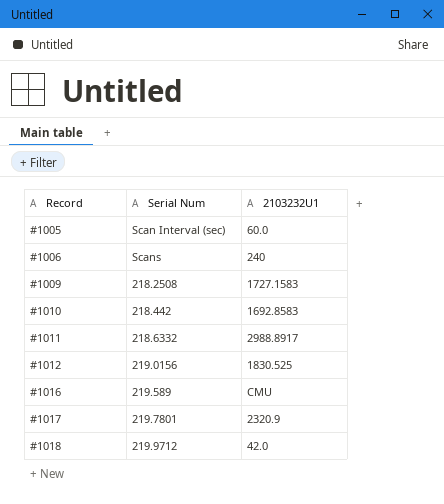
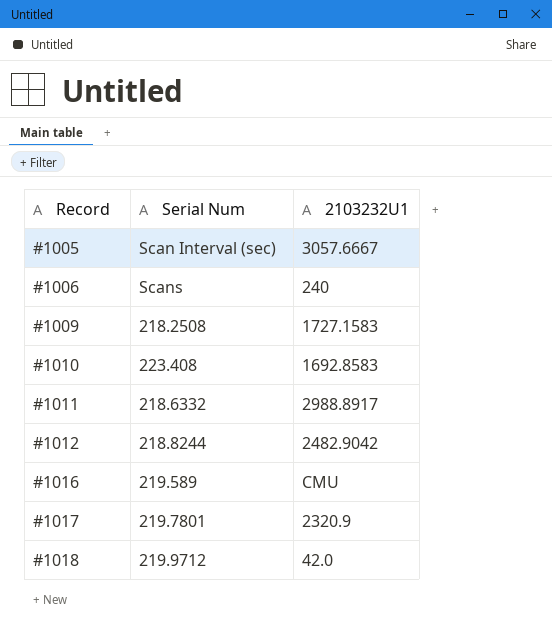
#1005 | 2103232U1: 60.0 -> 3057.6667
#1010 | Serial Num: 218.442 -> 223.408
#1012 | Serial Num: 219.0156 -> 218.8244
#1012 | 2103232U1: 1830.525 -> 2482.9042

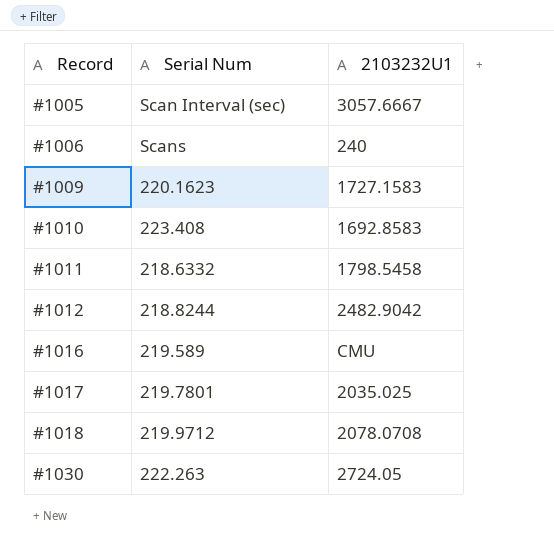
#1009 | Serial Num: 218.2508 -> 220.1623
#1011 | 2103232U1: 2988.8917 -> 1798.5458
#1017 | 2103232U1: 2320.9 -> 2035.025
#1018 | 2103232U1: 42.0 -> 2078.0708
row #1030: none -> 222.263 | 2724.05

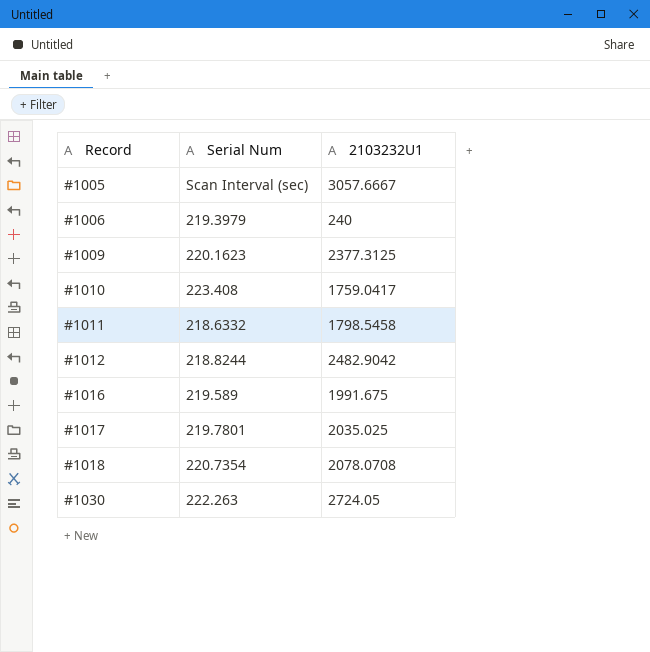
#1006 | Serial Num: Scans -> 219.3979
#1009 | 2103232U1: 1727.1583 -> 2377.3125
#1010 | 2103232U1: 1692.8583 -> 1759.0417
#1016 | 2103232U1: CMU -> 1991.675
#1018 | Serial Num: 219.9712 -> 220.7354

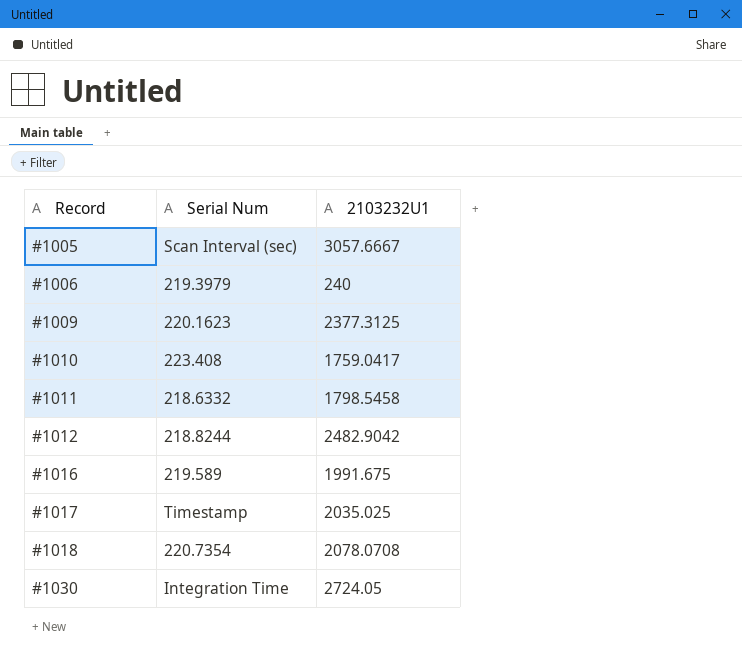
#1017 | Serial Num: 219.7801 -> Timestamp
#1030 | Serial Num: 222.263 -> Integration Time

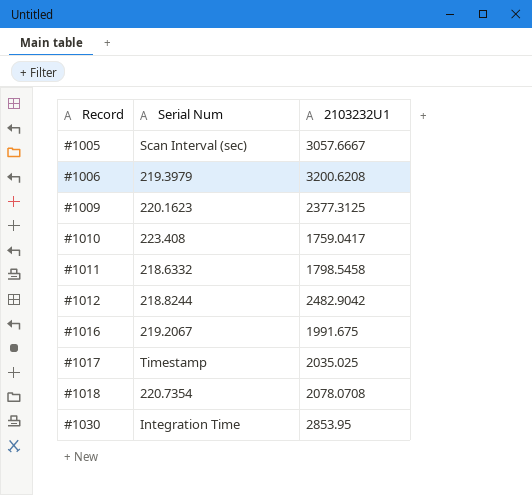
#1006 | 2103232U1: 240 -> 3200.6208
#1016 | Serial Num: 219.589 -> 219.2067
#1030 | 2103232U1: 2724.05 -> 2853.95

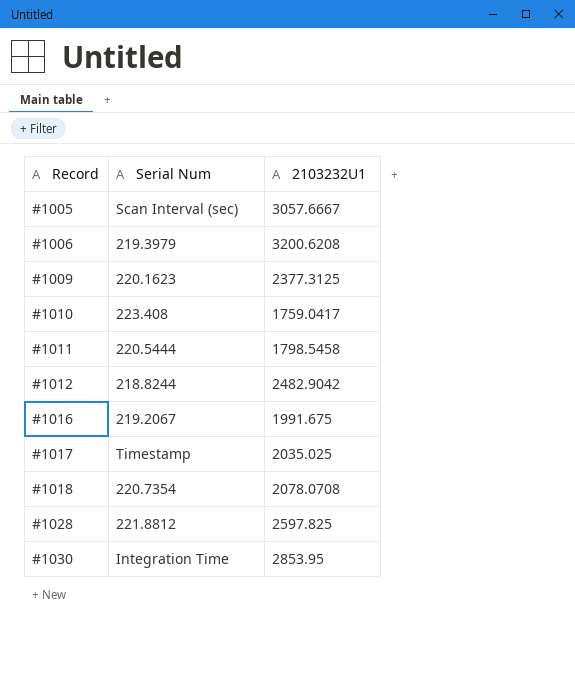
#1011 | Serial Num: 218.6332 -> 220.5444
row #1028: none -> 221.8812 | 2597.825

